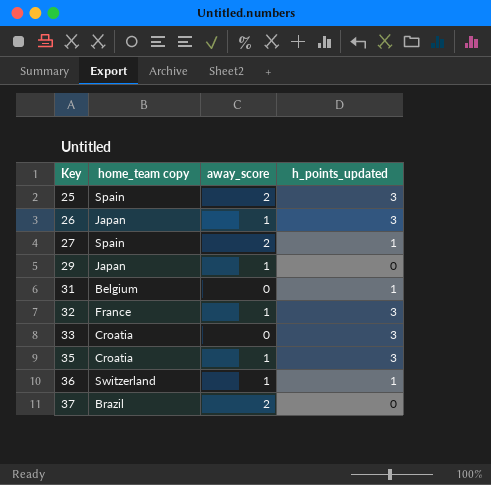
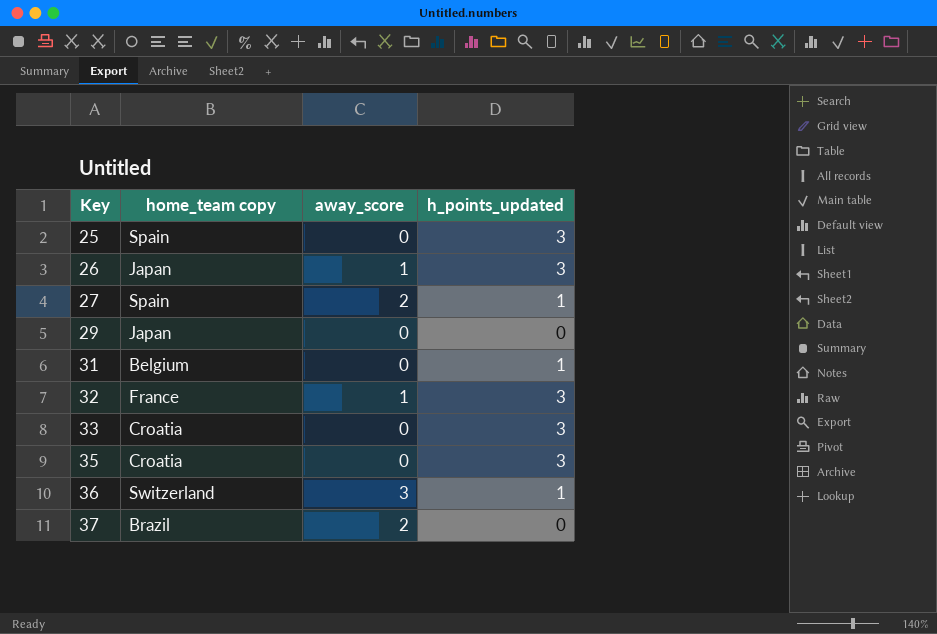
25 | away_score: 2 -> 0
29 | away_score: 1 -> 0
35 | away_score: 1 -> 0
36 | away_score: 1 -> 3

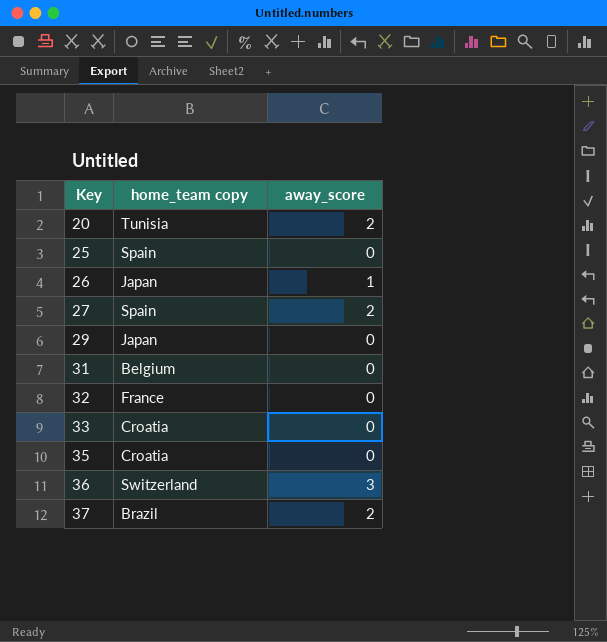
column h_points_updated | position: 4 -> none
row 20: none -> Tunisia | 2
32 | away_score: 1 -> 0

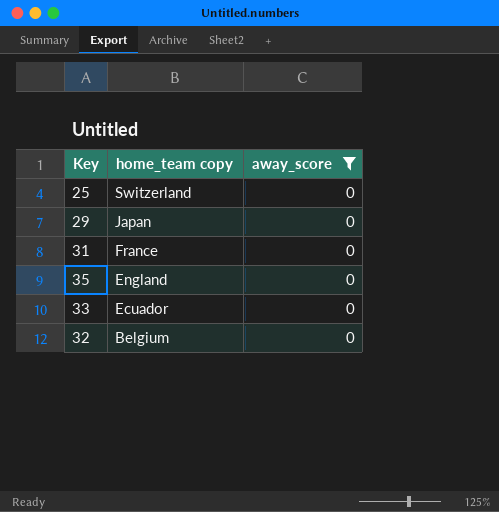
filter: none -> away_score = 0
row order: Key ascending -> home_team copy descending
25 | home_team copy: Spain -> Switzerland
31 | home_team copy: Belgium -> France
35 | home_team copy: Croatia -> England
33 | home_team copy: Croatia -> Ecuador
32 | home_team copy: France -> Belgium

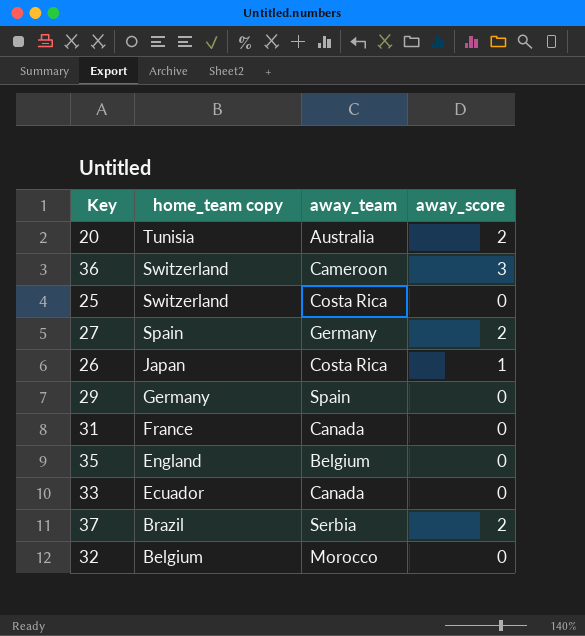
filter: away_score = 0 -> none
column away_team | position: none -> 3
29 | home_team copy: Japan -> Germany

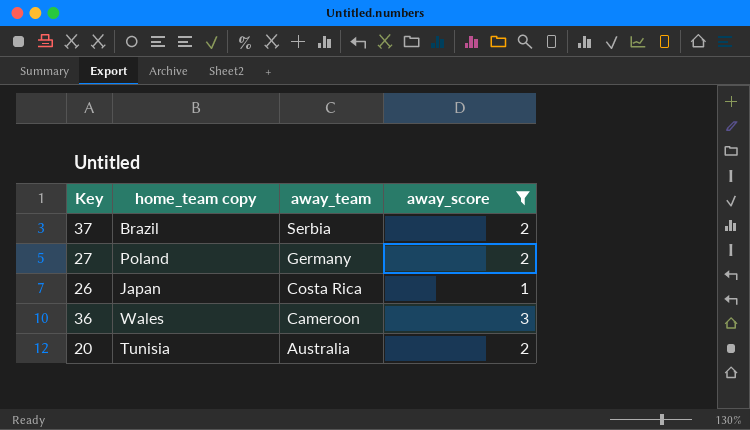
filter: none -> away_score != 0
row order: home_team copy descending -> away_team descending
27 | home_team copy: Spain -> Poland
36 | home_team copy: Switzerland -> Wales

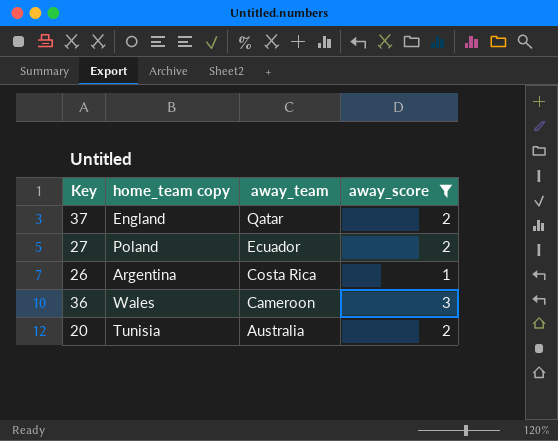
37 | home_team copy: Brazil -> England
37 | away_team: Serbia -> Qatar
27 | away_team: Germany -> Ecuador
26 | home_team copy: Japan -> Argentina

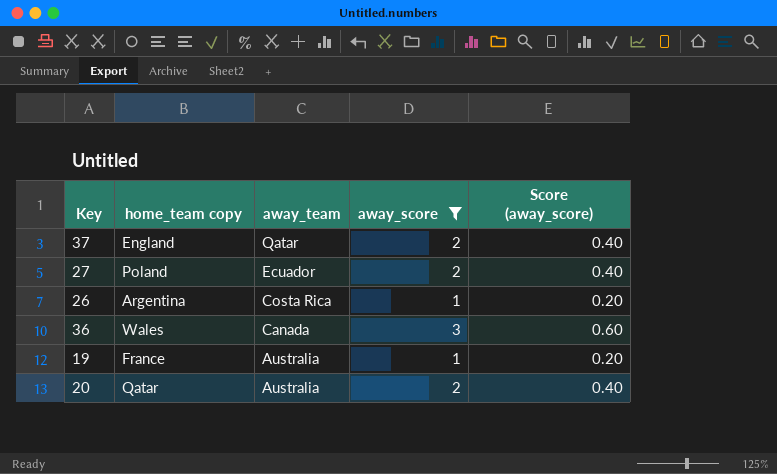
column Score (away_score) | formula: none -> [away_score] * 0.2
36 | away_team: Cameroon -> Canada
row 19: none -> France | Australia | 1 | 0.20
20 | home_team copy: Tunisia -> Qatar

